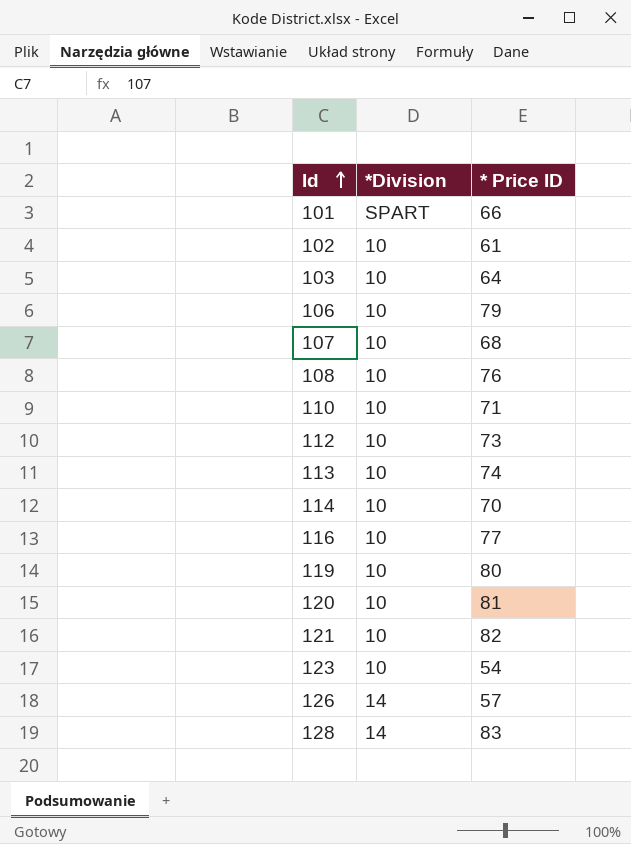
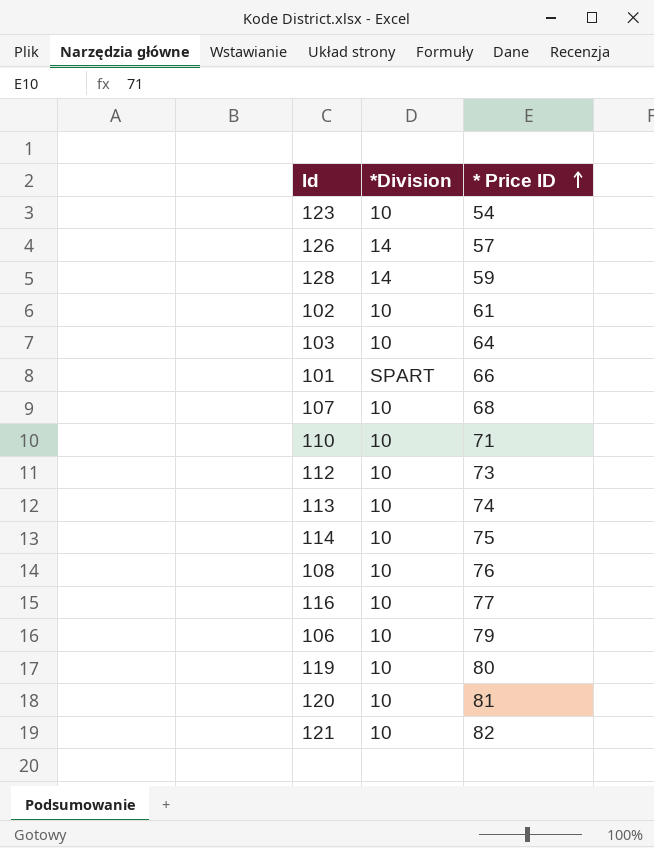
row order: Id ascending -> * Price ID ascending
128 | * Price ID: 83 -> 59
114 | * Price ID: 70 -> 75

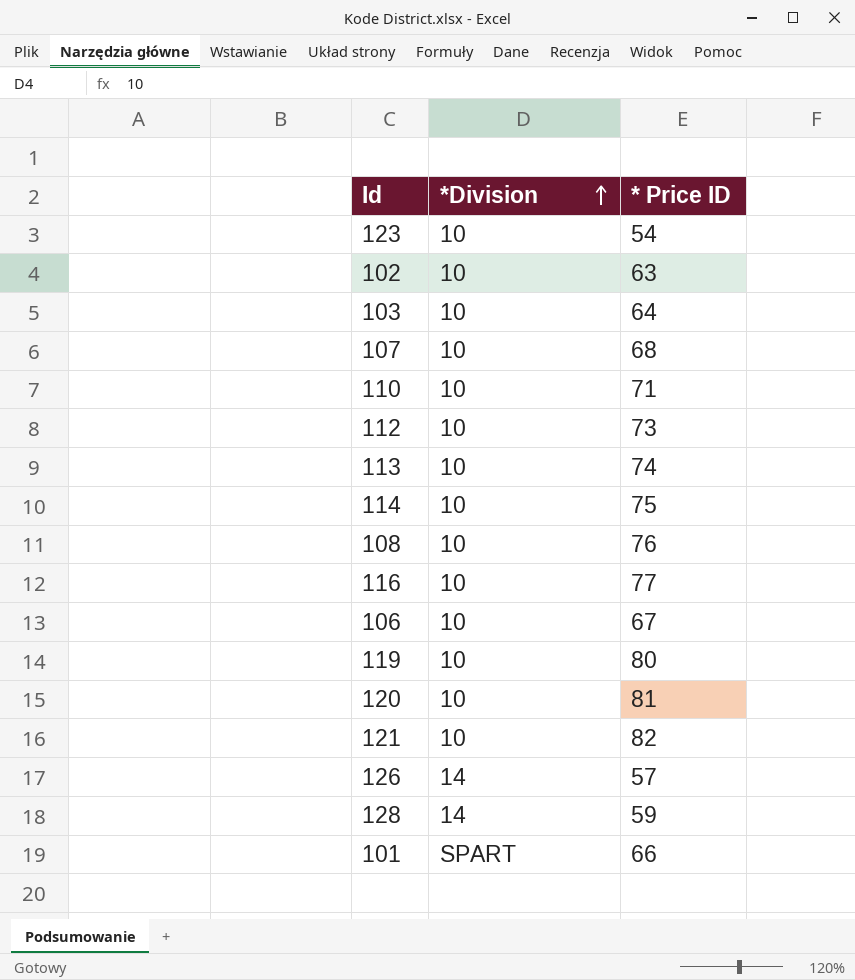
row order: * Price ID ascending -> *Division ascending
102 | * Price ID: 61 -> 63
106 | * Price ID: 79 -> 67

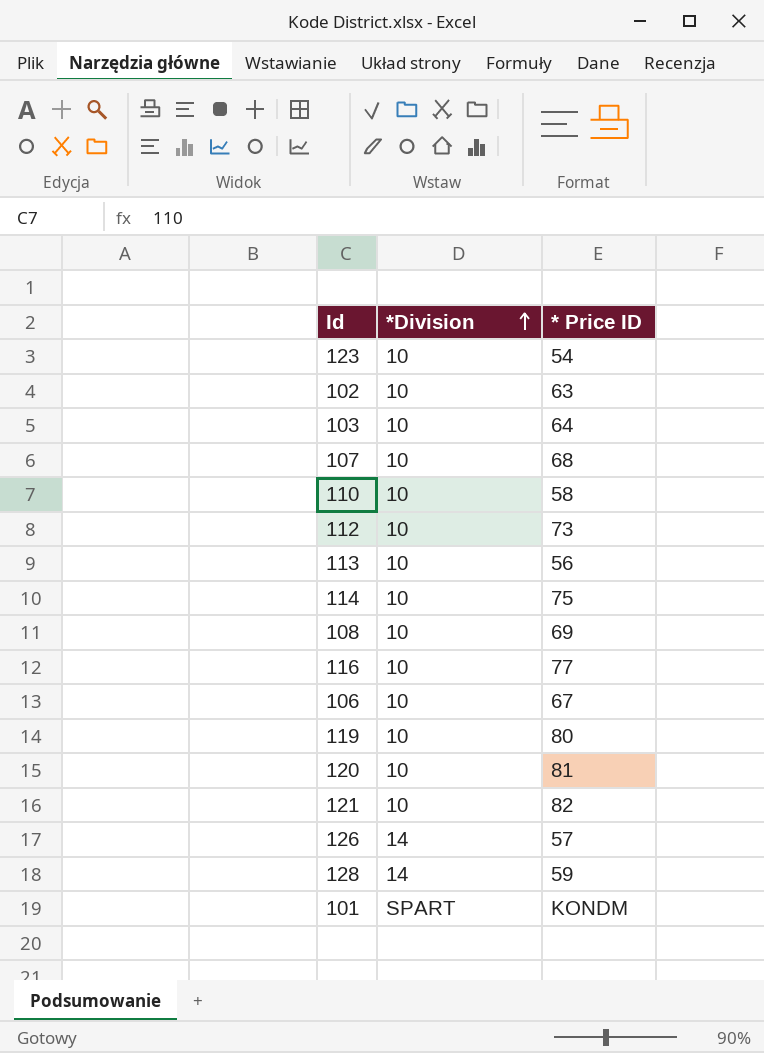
110 | * Price ID: 71 -> 58
113 | * Price ID: 74 -> 56
108 | * Price ID: 76 -> 69
101 | * Price ID: 66 -> KONDM

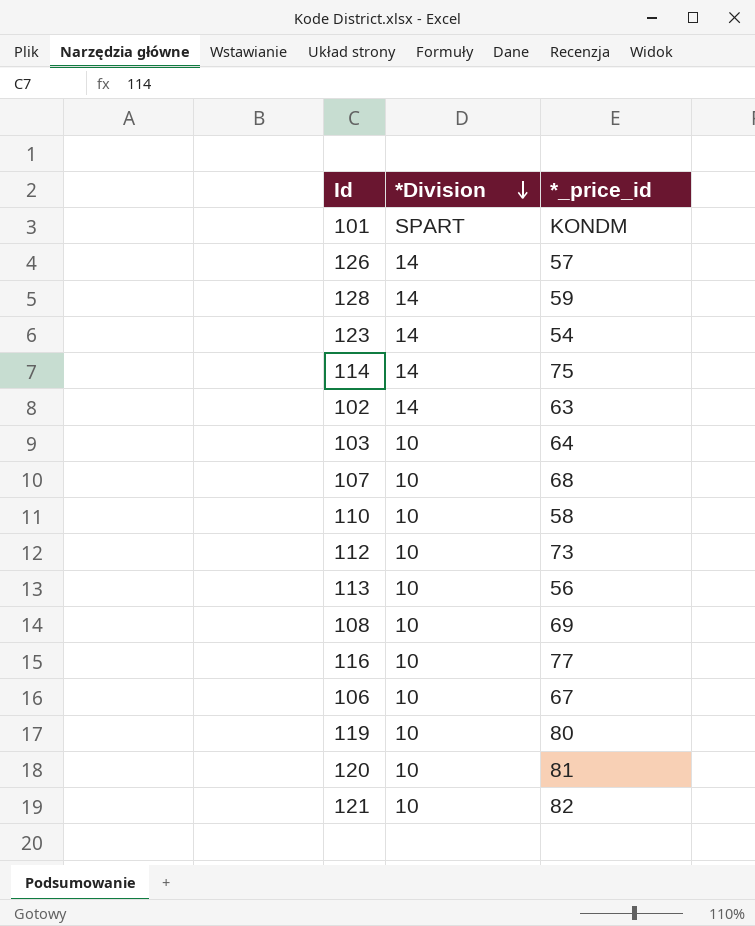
row order: *Division ascending -> *Division descending
column name: * Price ID -> *_price_id
123 | *Division: 10 -> 14
114 | *Division: 10 -> 14
102 | *Division: 10 -> 14

